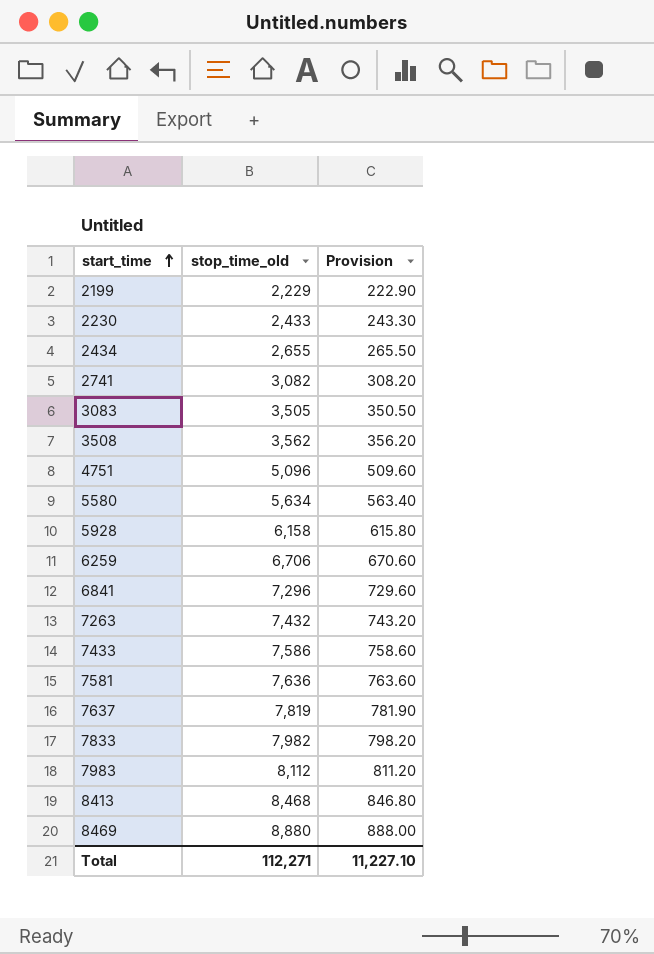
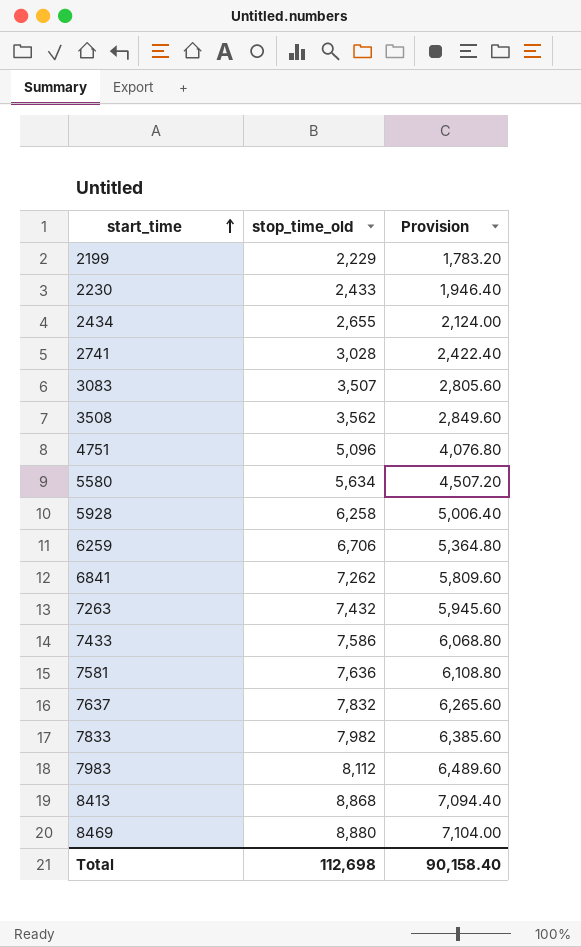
column Provision | formula: [stop_time_old] * 0.1 -> [stop_time_old] * 0.8
2741 | stop_time_old: 3,082 -> 3,028
3083 | stop_time_old: 3,505 -> 3,507
5928 | stop_time_old: 6,158 -> 6,258
6841 | stop_time_old: 7,296 -> 7,262
7637 | stop_time_old: 7,819 -> 7,832
8413 | stop_time_old: 8,468 -> 8,868
Total | stop_time_old: 112,271 -> 112,698
Total | Provision: 11,227.10 -> 90,158.40

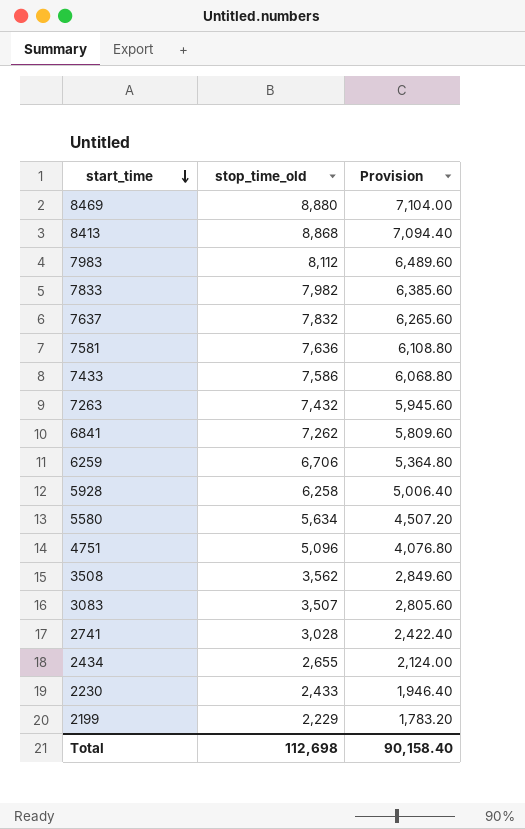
row order: start_time ascending -> start_time descending

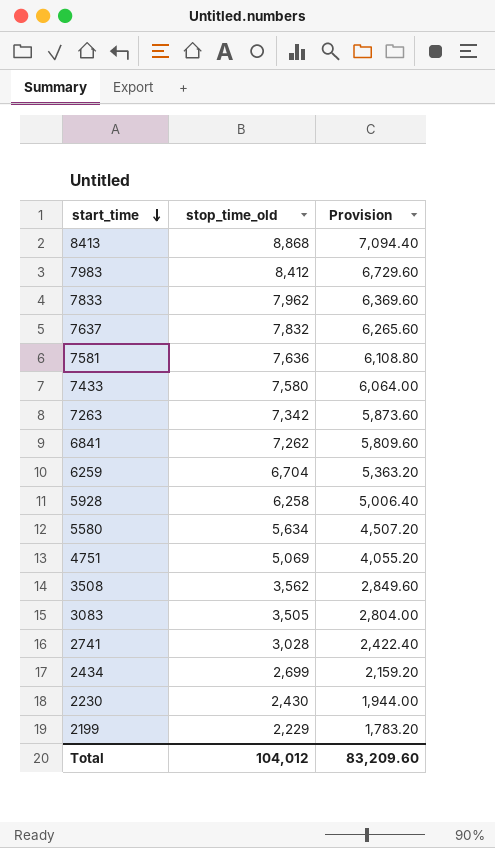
row 8469: 8,880 | 7,104.00 -> none
7983 | stop_time_old: 8,112 -> 8,412
7983 | Provision: 6,489.60 -> 6,729.60
7833 | stop_time_old: 7,982 -> 7,962
7833 | Provision: 6,385.60 -> 6,369.60
7433 | stop_time_old: 7,586 -> 7,580
7433 | Provision: 6,068.80 -> 6,064.00
7263 | stop_time_old: 7,432 -> 7,342
7263 | Provision: 5,945.60 -> 5,873.60
6259 | stop_time_old: 6,706 -> 6,704
6259 | Provision: 5,364.80 -> 5,363.20
4751 | stop_time_old: 5,096 -> 5,069
4751 | Provision: 4,076.80 -> 4,055.20
3083 | stop_time_old: 3,507 -> 3,505
3083 | Provision: 2,805.60 -> 2,804.00
2434 | stop_time_old: 2,655 -> 2,699
2434 | Provision: 2,124.00 -> 2,159.20
2230 | stop_time_old: 2,433 -> 2,430
2230 | Provision: 1,946.40 -> 1,944.00
Total | stop_time_old: 112,698 -> 104,012
Total | Provision: 90,158.40 -> 83,209.60

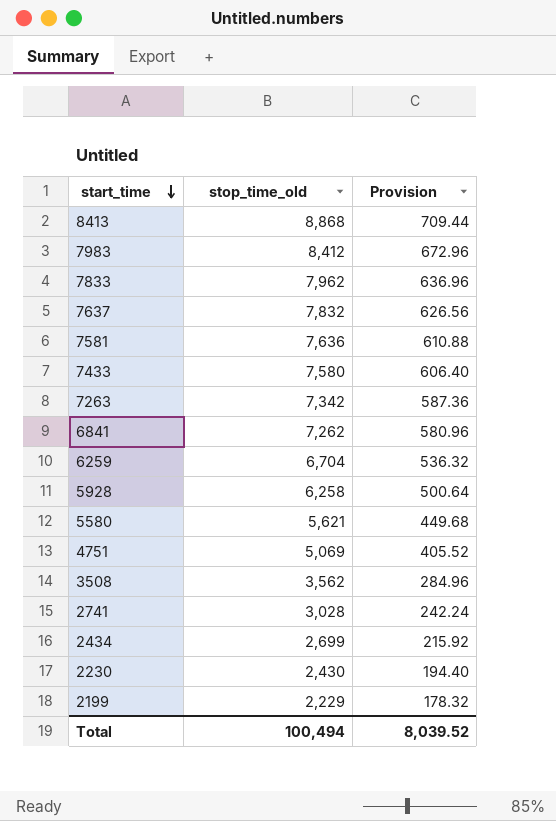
column Provision | formula: [stop_time_old] * 0.8 -> [stop_time_old] * 0.08
row 3083: 3,505 | 2,804.00 -> none
5580 | stop_time_old: 5,634 -> 5,621
Total | stop_time_old: 104,012 -> 100,494
Total | Provision: 83,209.60 -> 8,039.52

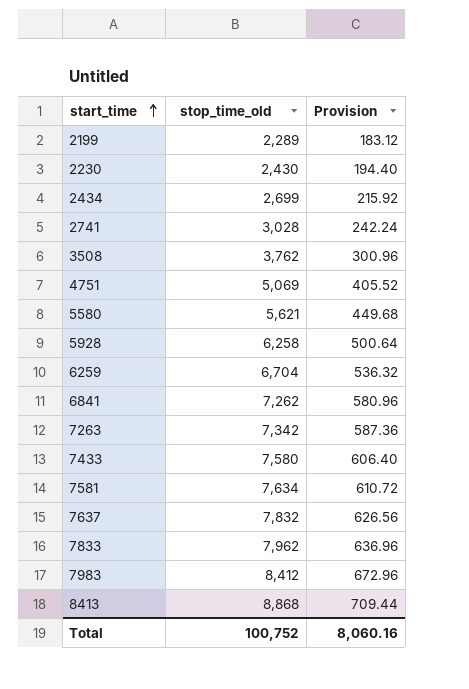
row order: start_time descending -> start_time ascending
2199 | stop_time_old: 2,229 -> 2,289
2199 | Provision: 178.32 -> 183.12
3508 | stop_time_old: 3,562 -> 3,762
3508 | Provision: 284.96 -> 300.96
7581 | stop_time_old: 7,636 -> 7,634
7581 | Provision: 610.88 -> 610.72
Total | stop_time_old: 100,494 -> 100,752
Total | Provision: 8,039.52 -> 8,060.16

